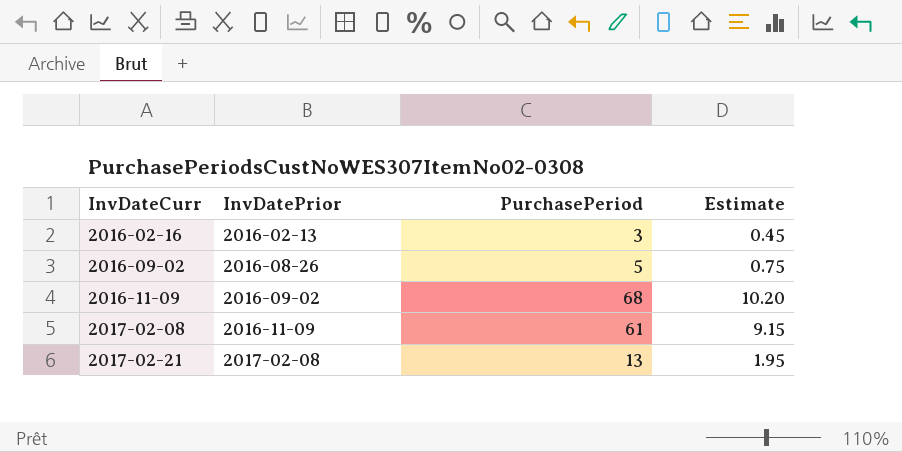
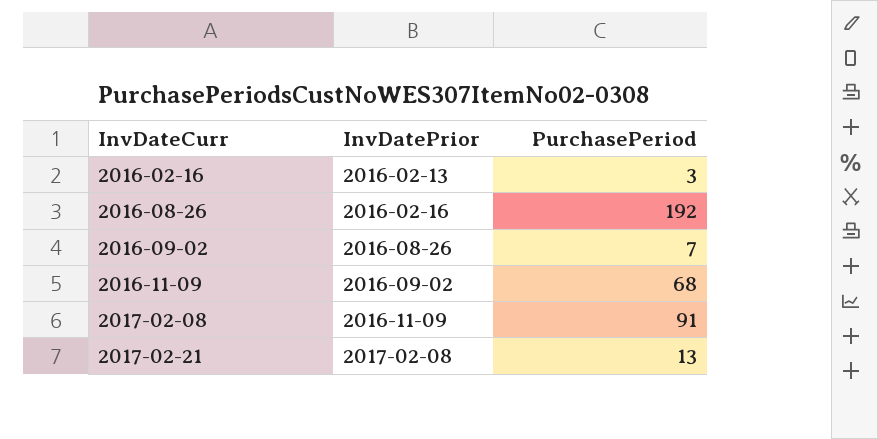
column Estimate | formula: [PurchasePeriod] * 0.15 -> none
row 2016-08-26: none -> 2016-02-16 | 192
2016-09-02 | PurchasePeriod: 5 -> 7
2017-02-08 | PurchasePeriod: 61 -> 91

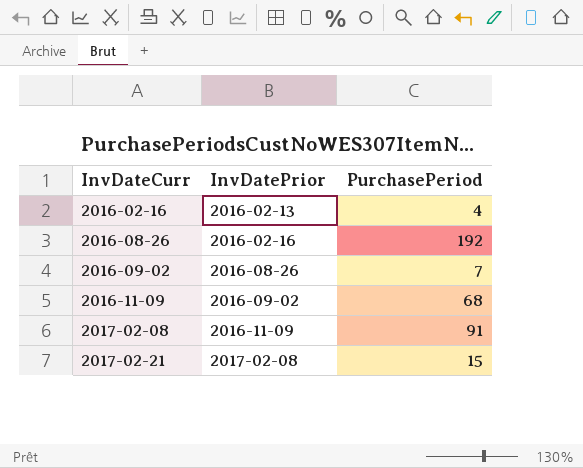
2016-02-16 | PurchasePeriod: 3 -> 4
2017-02-21 | PurchasePeriod: 13 -> 15

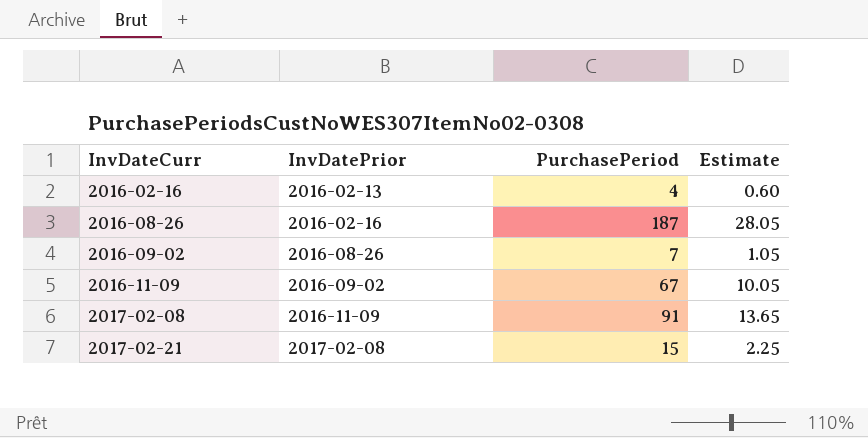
column Estimate | formula: none -> [PurchasePeriod] * 0.15
2016-08-26 | PurchasePeriod: 192 -> 187
2016-11-09 | PurchasePeriod: 68 -> 67

